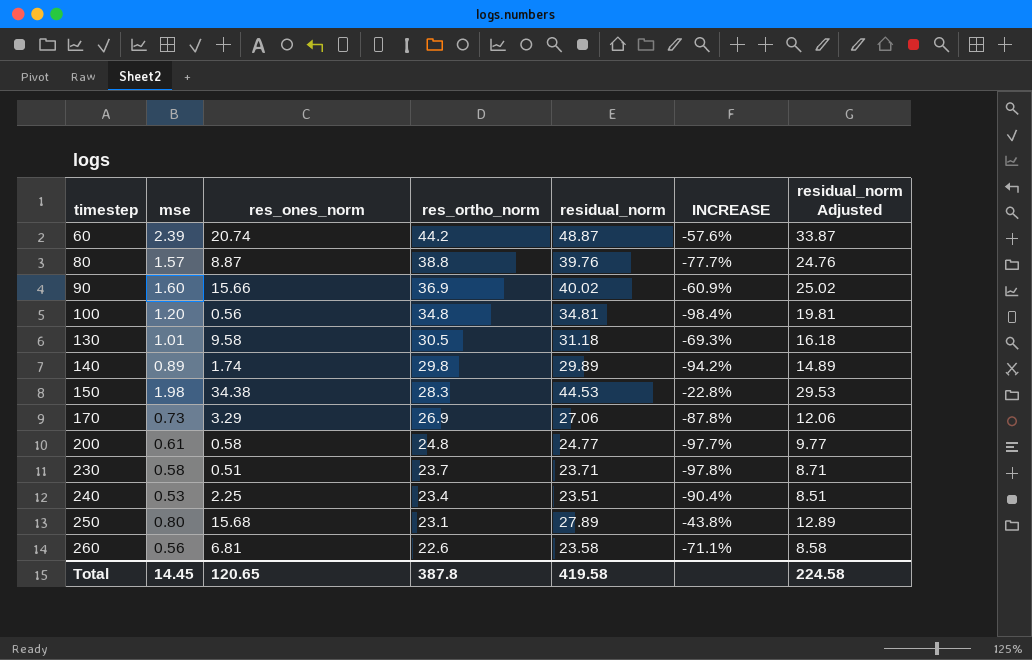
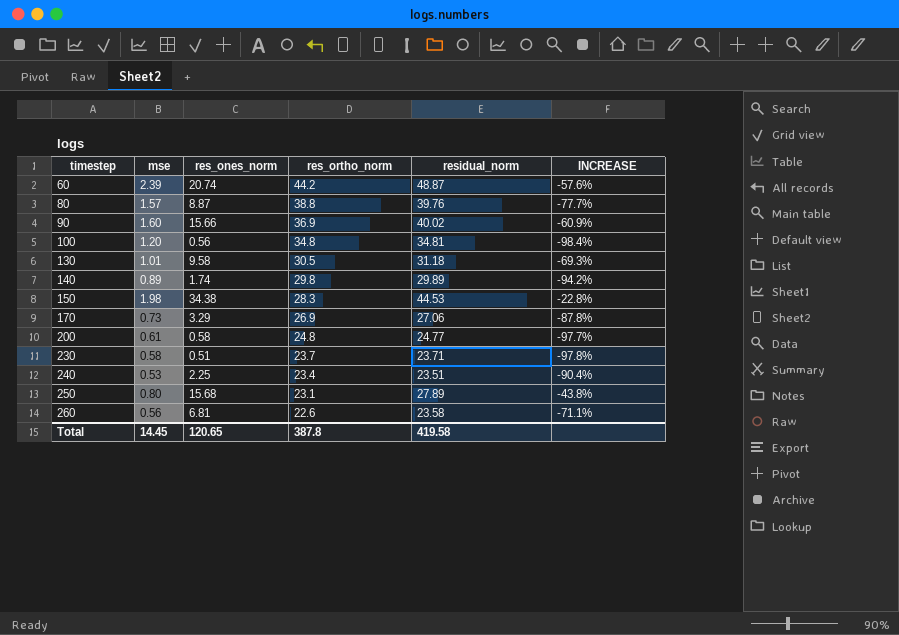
column residual_norm Adjusted | formula: [residual_norm] - 15 -> none

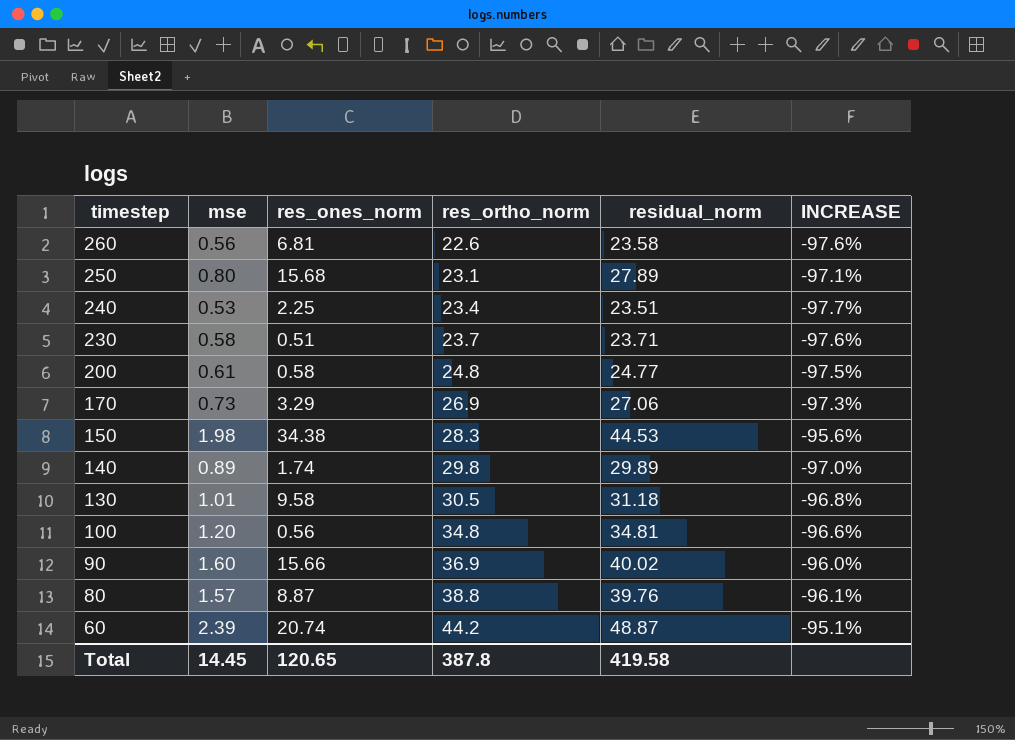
row order: timestep ascending -> timestep descending
column INCREASE | formula: ([res_ones_norm] - [residual_norm]) / [residual_norm] -> ([mse] - [residual_norm]) / [residual_norm]

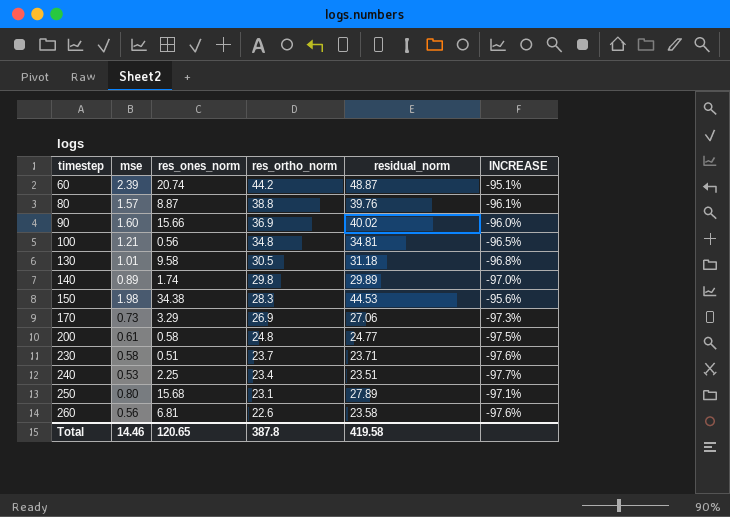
row order: timestep descending -> timestep ascending
100 | mse: 1.20 -> 1.21
100 | INCREASE: -96.6% -> -96.5%
Total | mse: 14.45 -> 14.46

